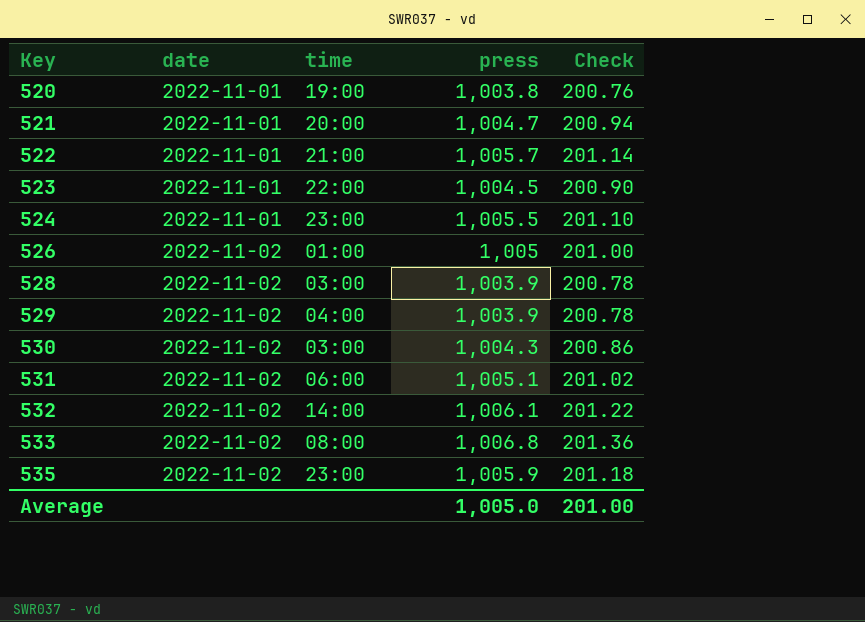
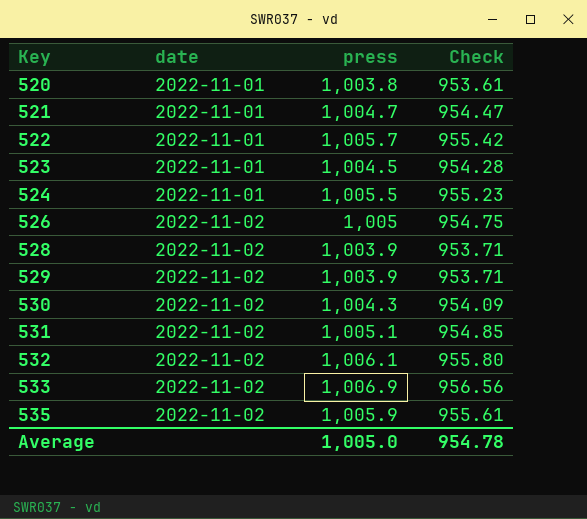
column time | position: 3 -> none
column Check | formula: [press] * 0.2 -> [press] * 0.95
533 | press: 1,006.8 -> 1,006.9
Average | Check: 201.00 -> 954.78

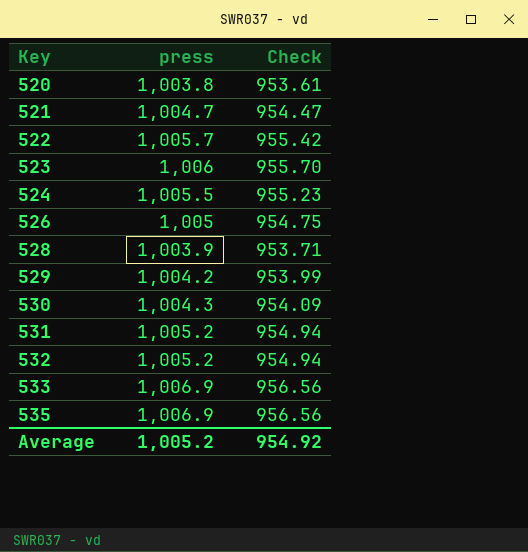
column date | position: 2 -> none
523 | press: 1,004.5 -> 1,006
523 | Check: 954.28 -> 955.70
529 | press: 1,003.9 -> 1,004.2
529 | Check: 953.71 -> 953.99
531 | press: 1,005.1 -> 1,005.2
531 | Check: 954.85 -> 954.94
532 | press: 1,006.1 -> 1,005.2
532 | Check: 955.80 -> 954.94
535 | press: 1,005.9 -> 1,006.9
535 | Check: 955.61 -> 956.56
Average | press: 1,005.0 -> 1,005.2
Average | Check: 954.78 -> 954.92

